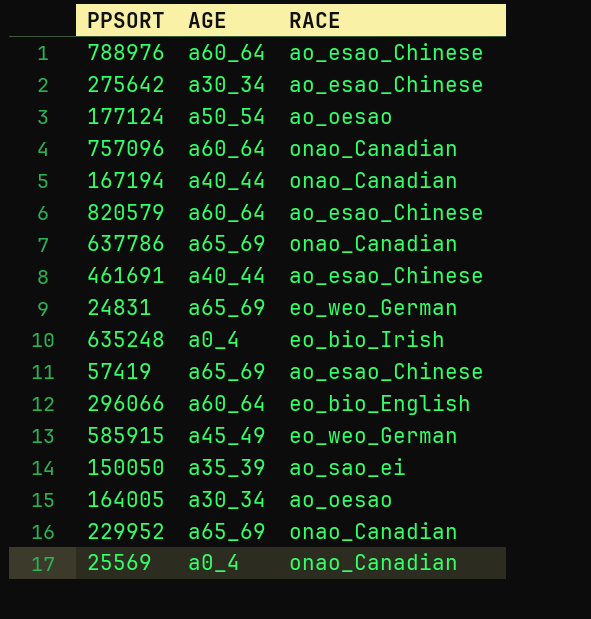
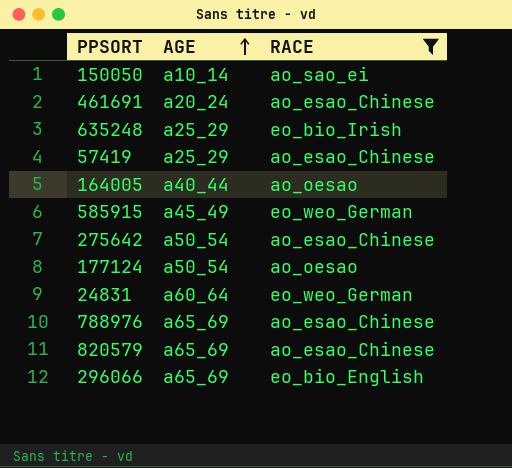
filter: none -> RACE != onao_Canadian
row order: none -> AGE ascending
150050 | AGE: a35_39 -> a10_14
461691 | AGE: a40_44 -> a20_24
635248 | AGE: a0_4 -> a25_29
57419 | AGE: a65_69 -> a25_29
164005 | AGE: a30_34 -> a40_44
275642 | AGE: a30_34 -> a50_54
24831 | AGE: a65_69 -> a60_64
788976 | AGE: a60_64 -> a65_69
820579 | AGE: a60_64 -> a65_69
296066 | AGE: a60_64 -> a65_69

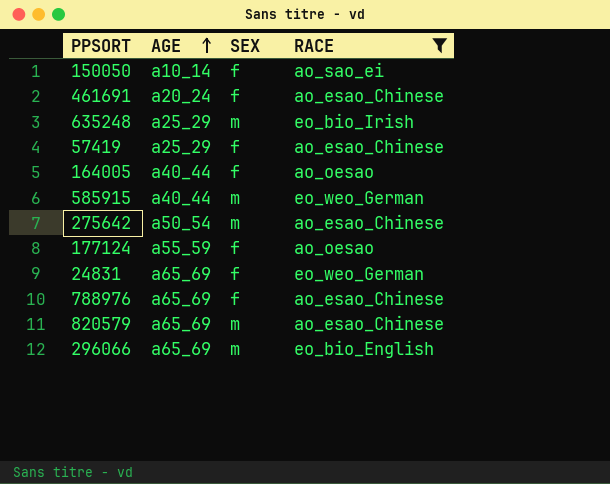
column SEX | position: none -> 3
585915 | AGE: a45_49 -> a40_44
177124 | AGE: a50_54 -> a55_59
24831 | AGE: a60_64 -> a65_69

